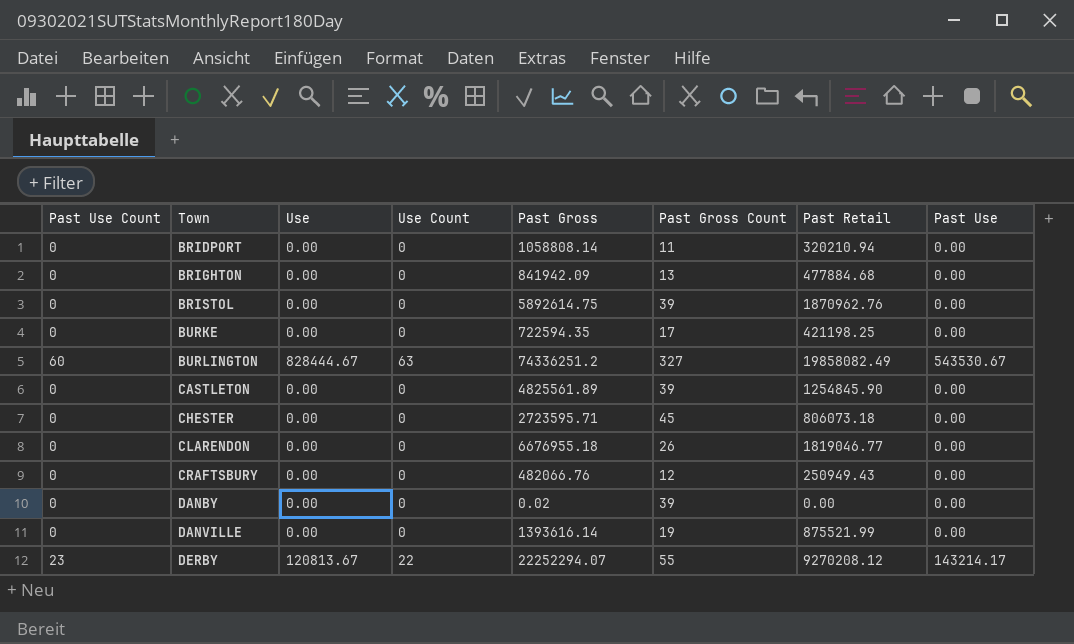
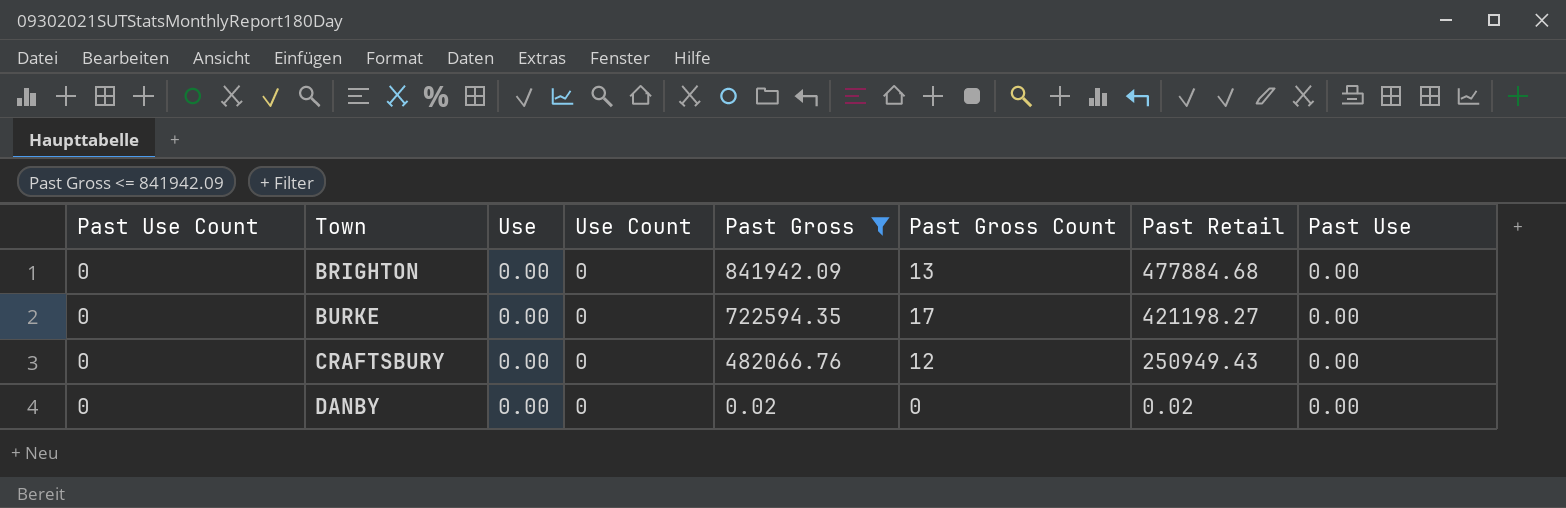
filter: none -> Past Gross <= 841942.09
BURKE | Past Retail: 421198.25 -> 421198.27
DANBY | Past Gross Count: 39 -> 0
DANBY | Past Retail: 0.00 -> 0.02

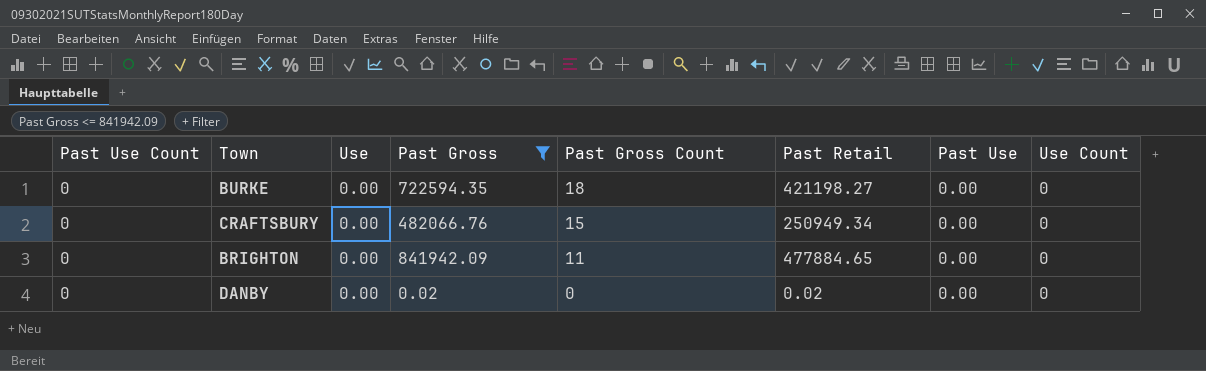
row order: Town ascending -> Past Gross Count descending
column Use Count | position: 4 -> 8
BURKE | Past Gross Count: 17 -> 18
CRAFTSBURY | Past Gross Count: 12 -> 15
CRAFTSBURY | Past Retail: 250949.43 -> 250949.34
BRIGHTON | Past Gross Count: 13 -> 11
BRIGHTON | Past Retail: 477884.68 -> 477884.65

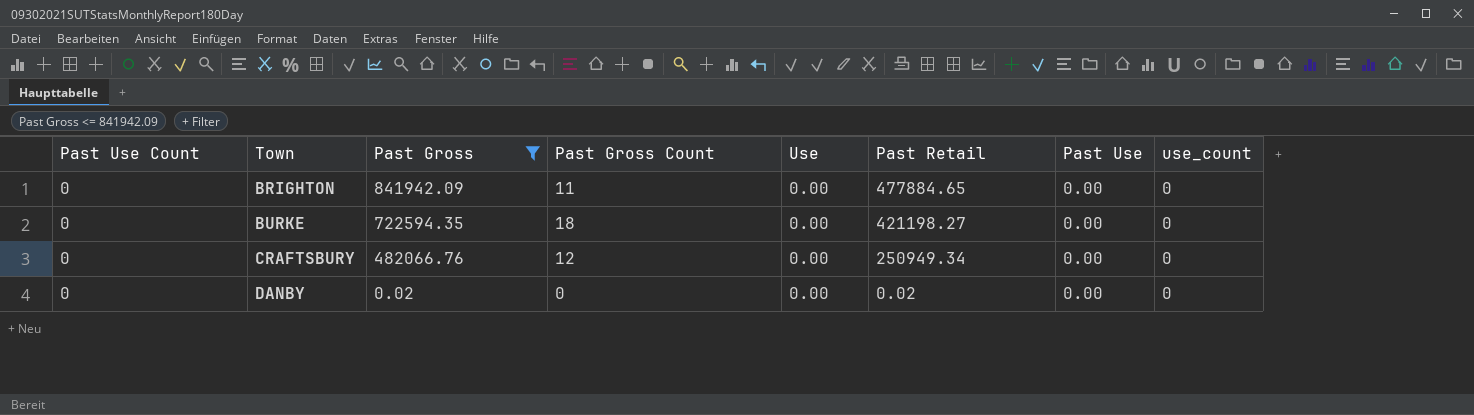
row order: Past Gross Count descending -> Town ascending
column Use | position: 3 -> 5
column name: Use Count -> use_count
CRAFTSBURY | Past Gross Count: 15 -> 12

